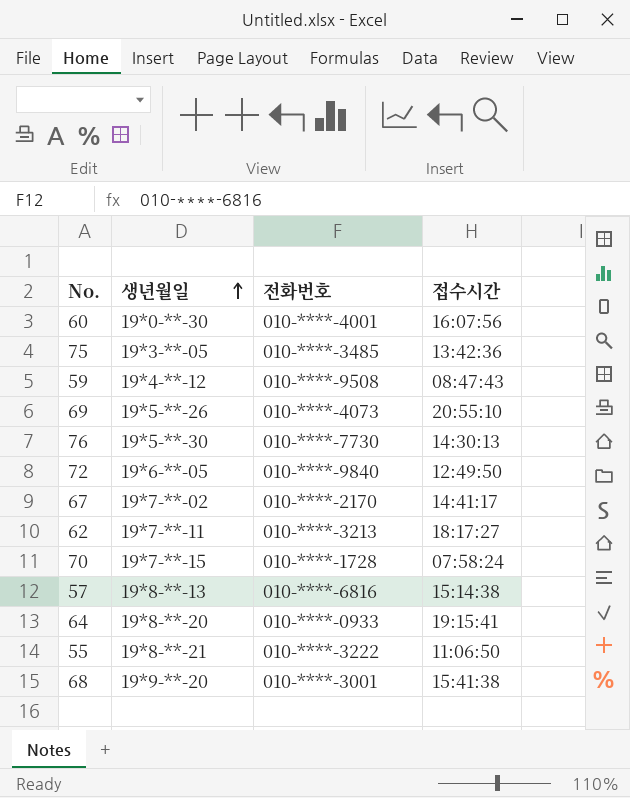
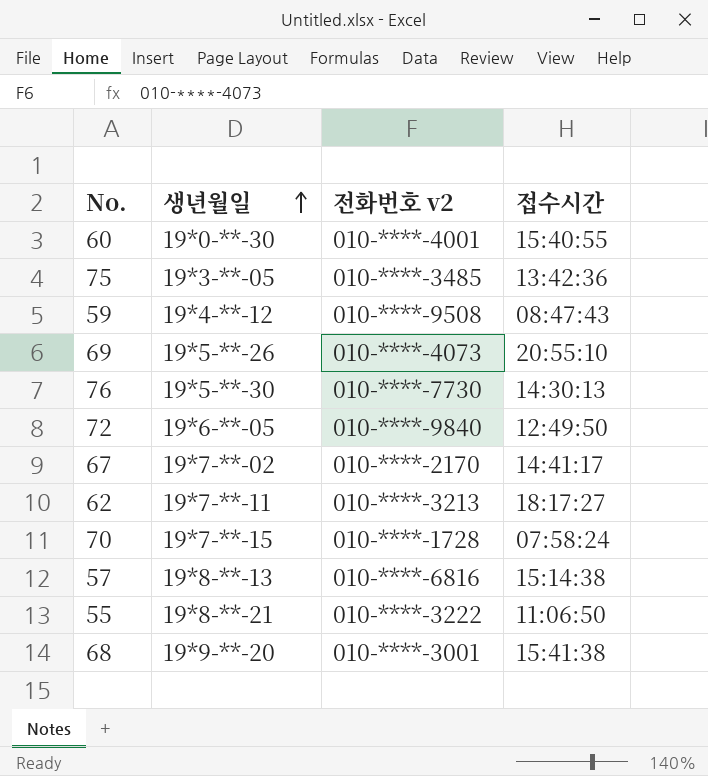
column name: 전화번호 -> 전화번호 v2
row 64: 19*8-**-20 | 010-****-0933 | 19:15:41 -> none
60 | 접수시간: 16:07:56 -> 15:40:55

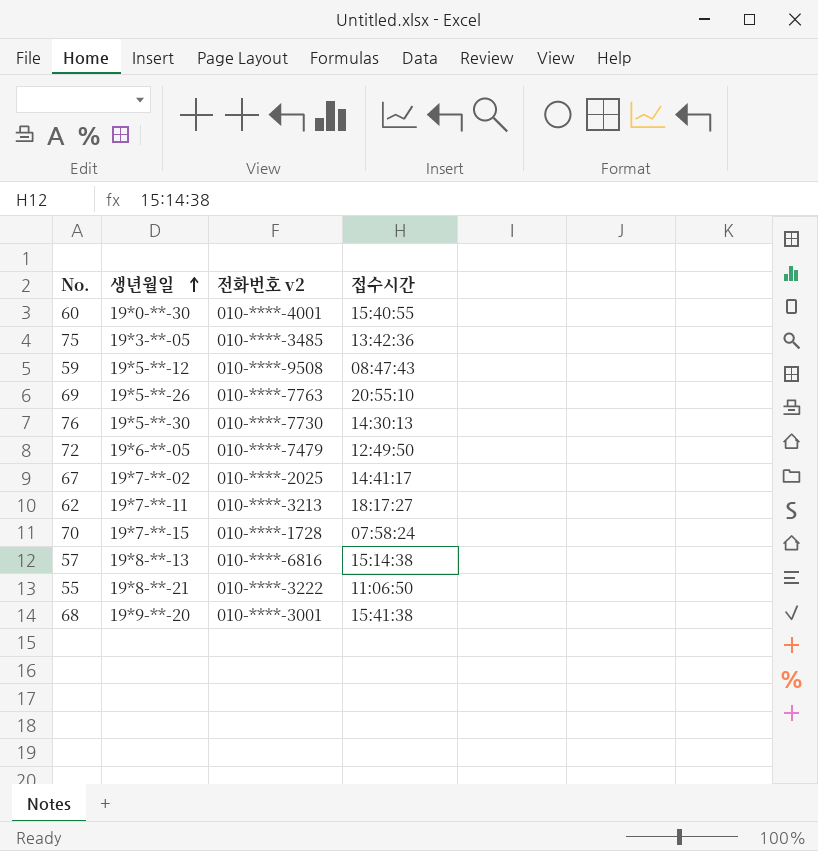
59 | 생년월일: 19*4-**-12 -> 19*5-**-12
69 | 전화번호 v2: 010-****-4073 -> 010-****-7763
72 | 전화번호 v2: 010-****-9840 -> 010-****-7479
67 | 전화번호 v2: 010-****-2170 -> 010-****-2025

